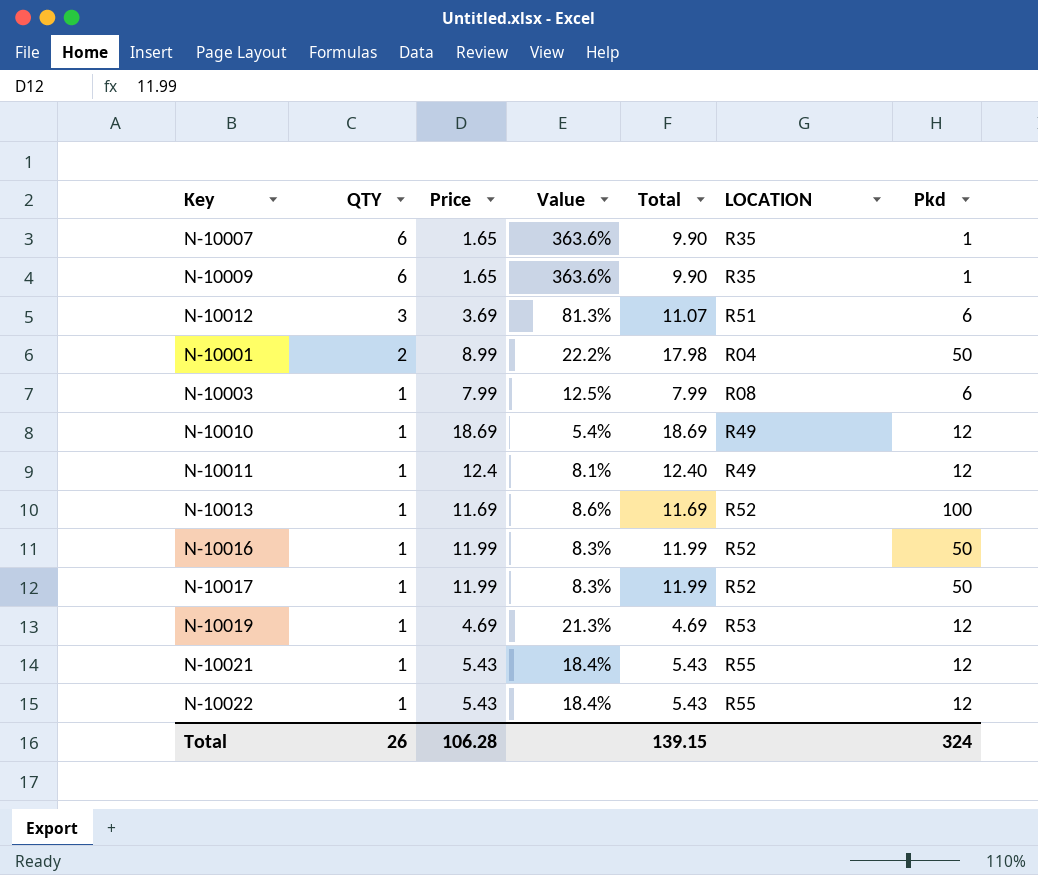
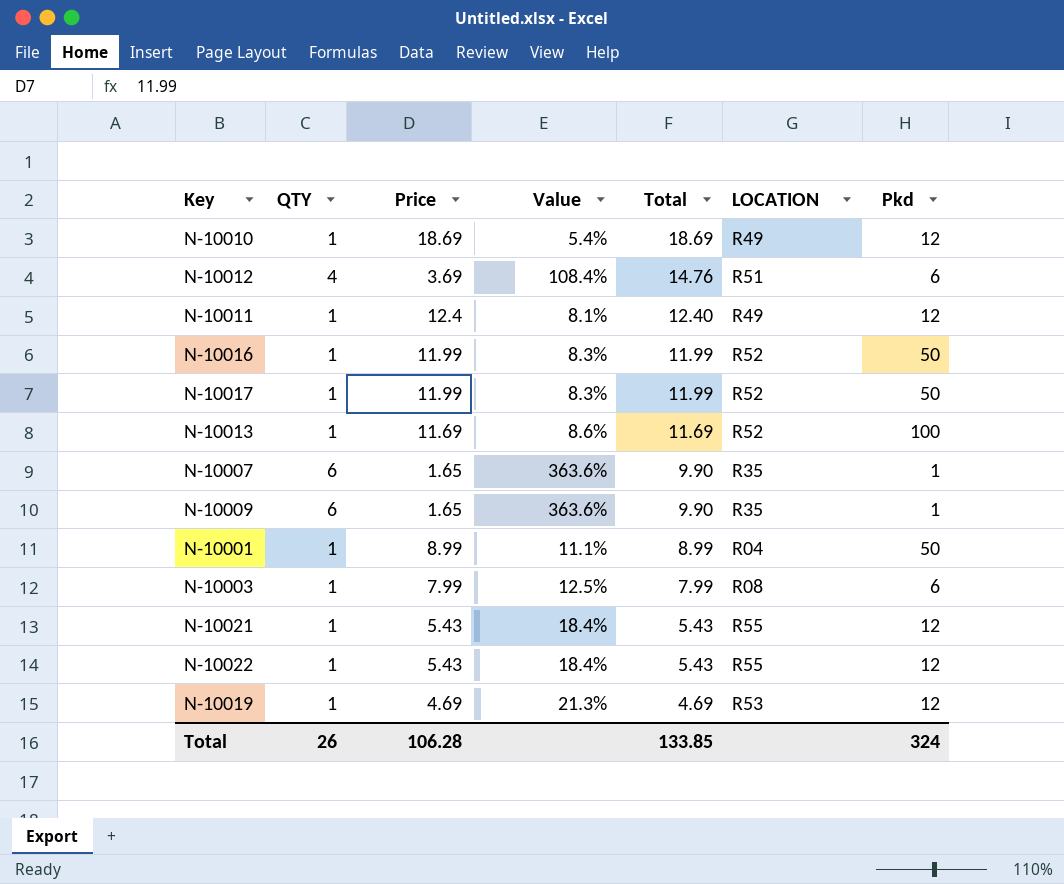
row order: QTY descending -> Total descending
N-10012 | QTY: 3 -> 4
N-10012 | Value: 81.3% -> 108.4%
N-10012 | Total: 11.07 -> 14.76
N-10001 | QTY: 2 -> 1
N-10001 | Value: 22.2% -> 11.1%
N-10001 | Total: 17.98 -> 8.99
Total | Total: 139.15 -> 133.85

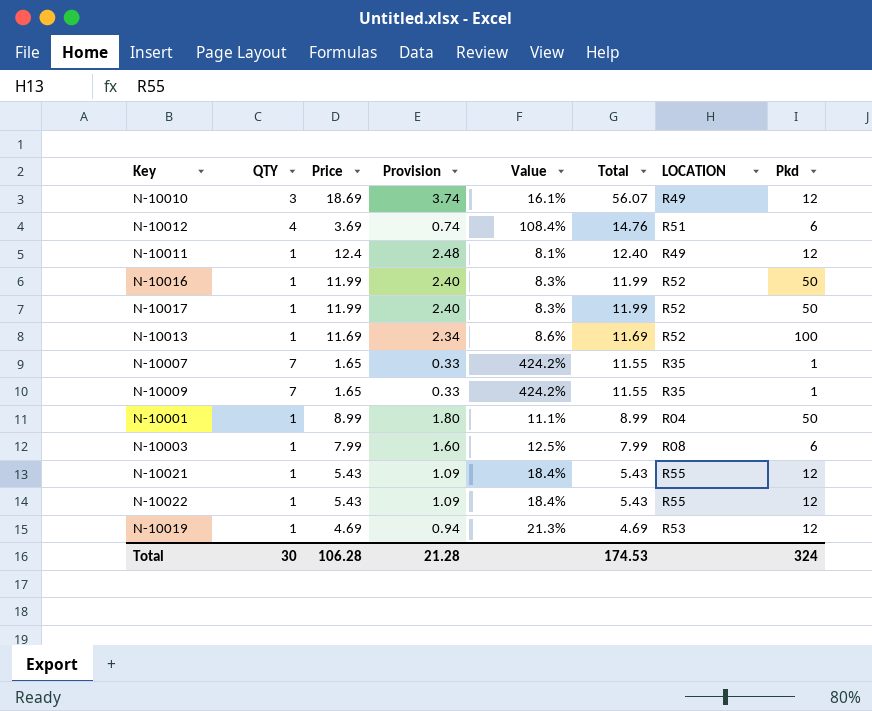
column Provision | formula: none -> [Price] * 0.2
N-10010 | QTY: 1 -> 3
N-10010 | Value: 5.4% -> 16.1%
N-10010 | Total: 18.69 -> 56.07
N-10007 | QTY: 6 -> 7
N-10007 | Value: 363.6% -> 424.2%
N-10007 | Total: 9.90 -> 11.55
N-10009 | QTY: 6 -> 7
N-10009 | Value: 363.6% -> 424.2%
N-10009 | Total: 9.90 -> 11.55
Total | QTY: 26 -> 30
Total | Total: 133.85 -> 174.53

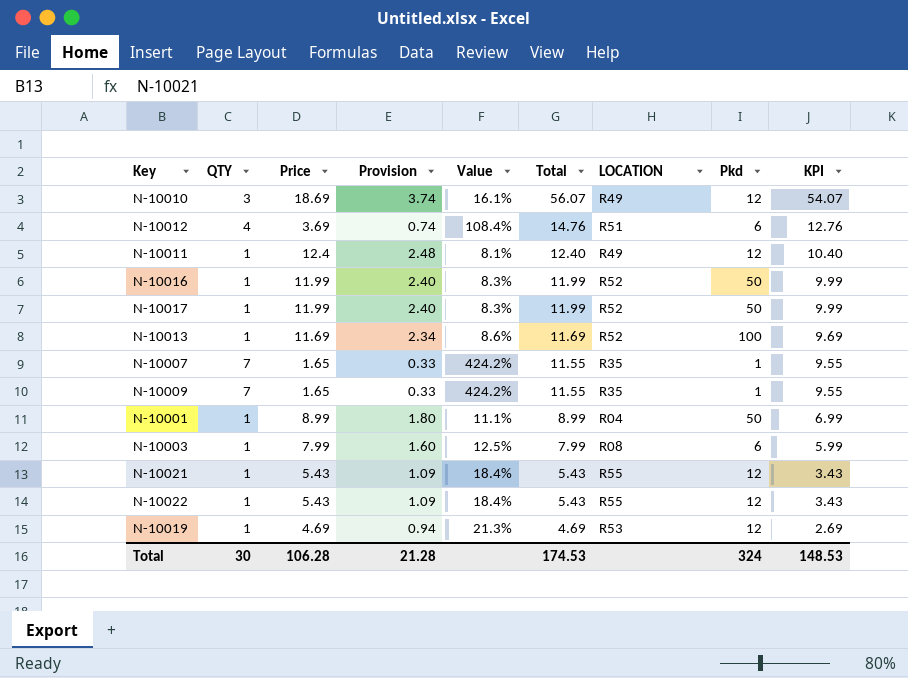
column KPI | formula: none -> [Total] - 2

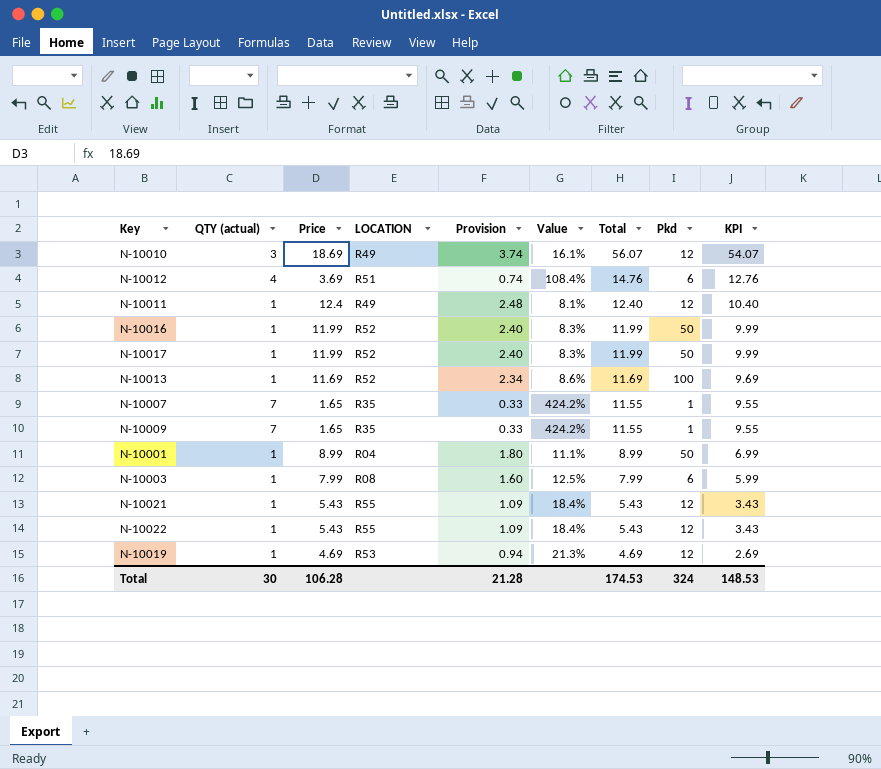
column name: QTY -> QTY (actual)
column LOCATION | position: 7 -> 4

